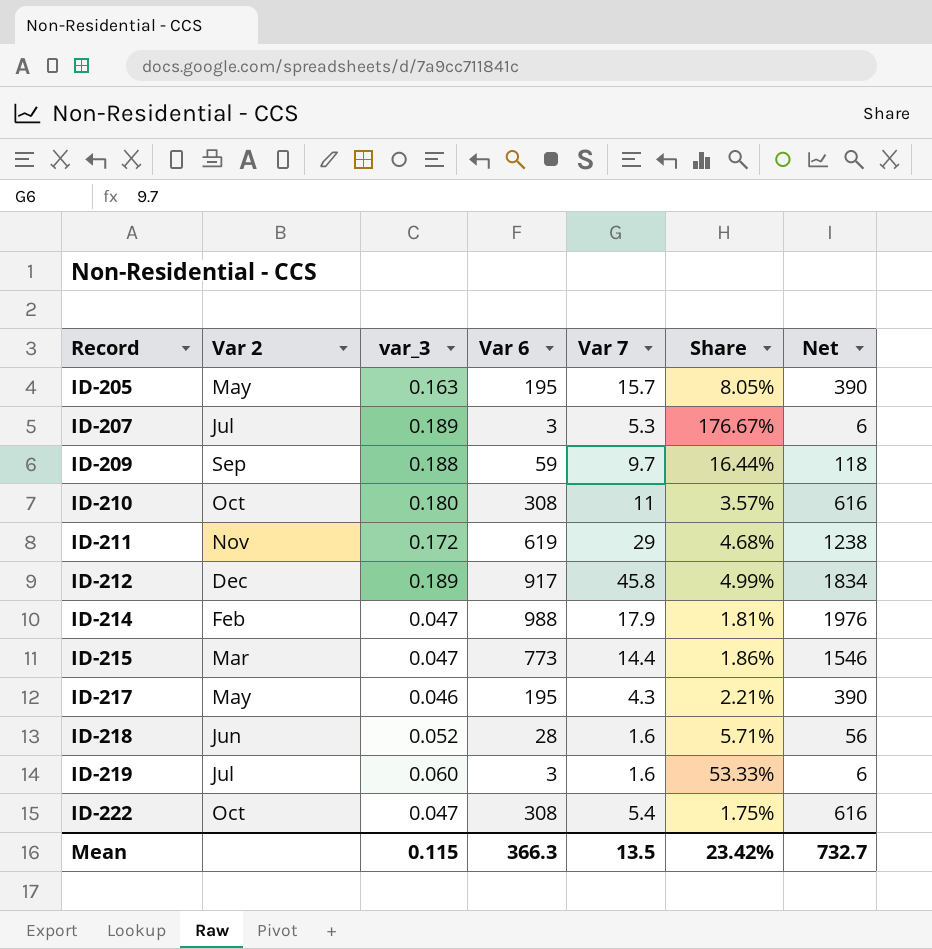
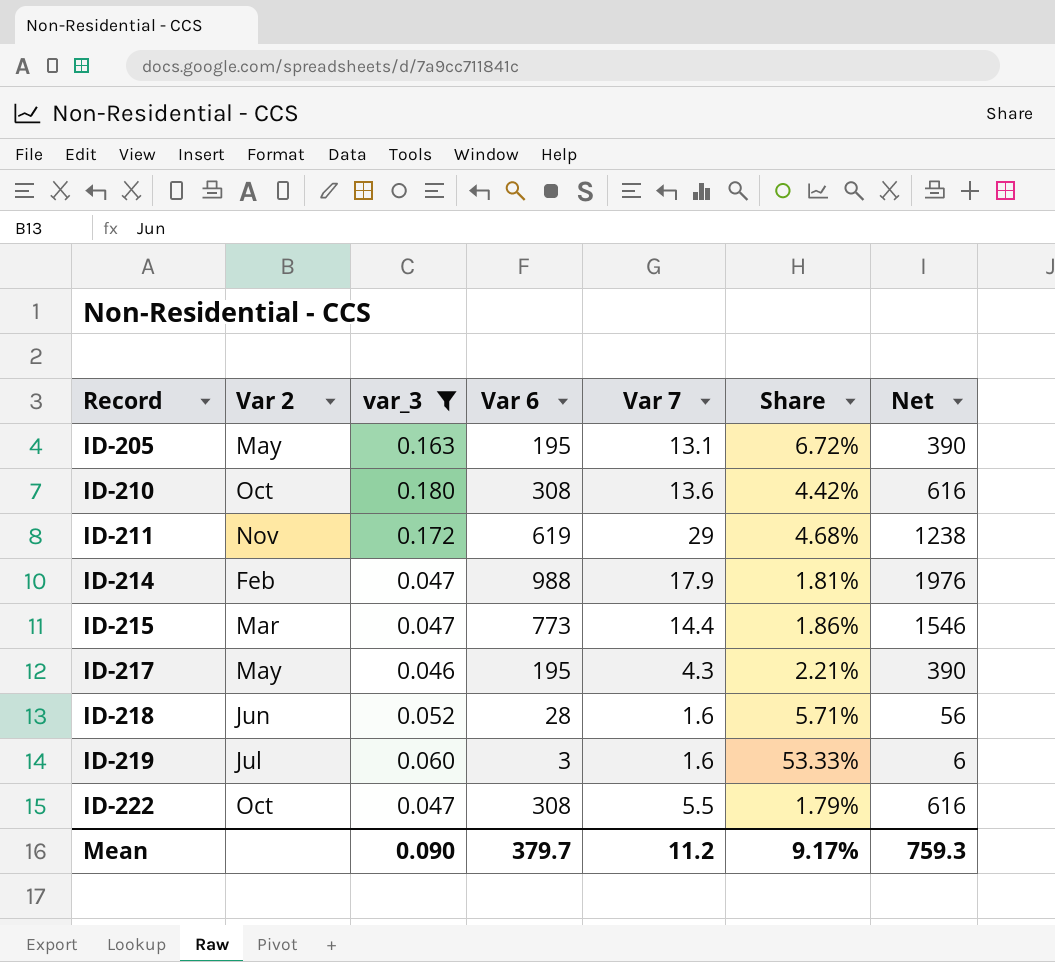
filter: none -> var_3 <= 0.180
ID-205 | Var 7: 15.7 -> 13.1
ID-205 | Share: 8.05% -> 6.72%
ID-210 | Var 7: 11 -> 13.6
ID-210 | Share: 3.57% -> 4.42%
ID-222 | Var 7: 5.4 -> 5.5
ID-222 | Share: 1.75% -> 1.79%
Mean | var_3: 0.115 -> 0.090
Mean | Var 6: 366.3 -> 379.7
Mean | Var 7: 13.5 -> 11.2
Mean | Share: 23.42% -> 9.17%
Mean | Net: 732.7 -> 759.3

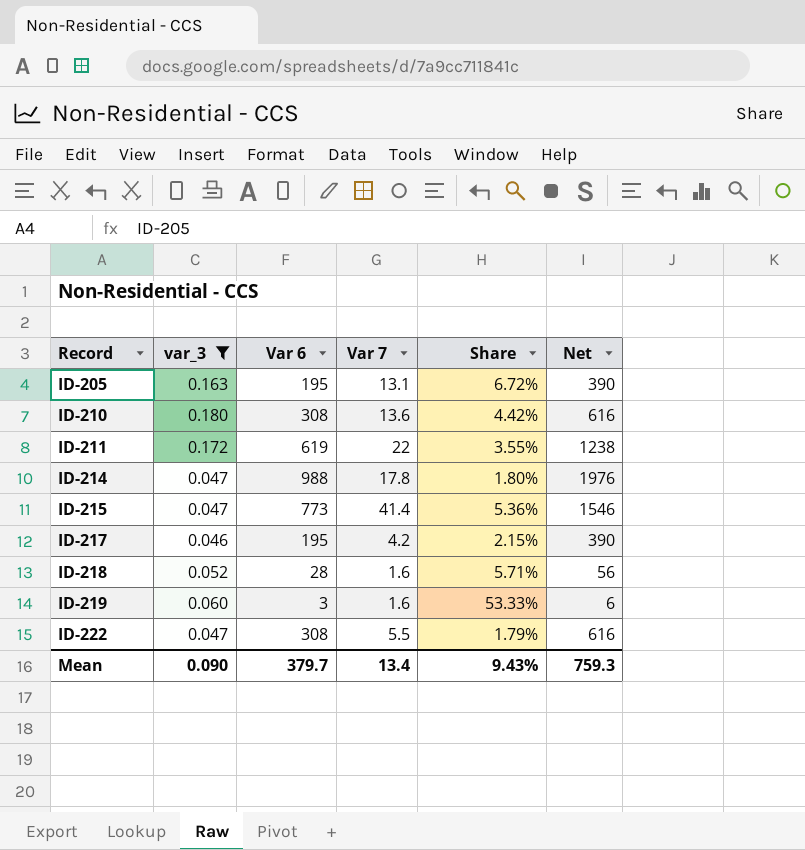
column Var 2 | position: 2 -> none
ID-211 | Var 7: 29 -> 22
ID-211 | Share: 4.68% -> 3.55%
ID-214 | Var 7: 17.9 -> 17.8
ID-214 | Share: 1.81% -> 1.80%
ID-215 | Var 7: 14.4 -> 41.4
ID-215 | Share: 1.86% -> 5.36%
ID-217 | Var 7: 4.3 -> 4.2
ID-217 | Share: 2.21% -> 2.15%
Mean | Var 7: 11.2 -> 13.4
Mean | Share: 9.17% -> 9.43%

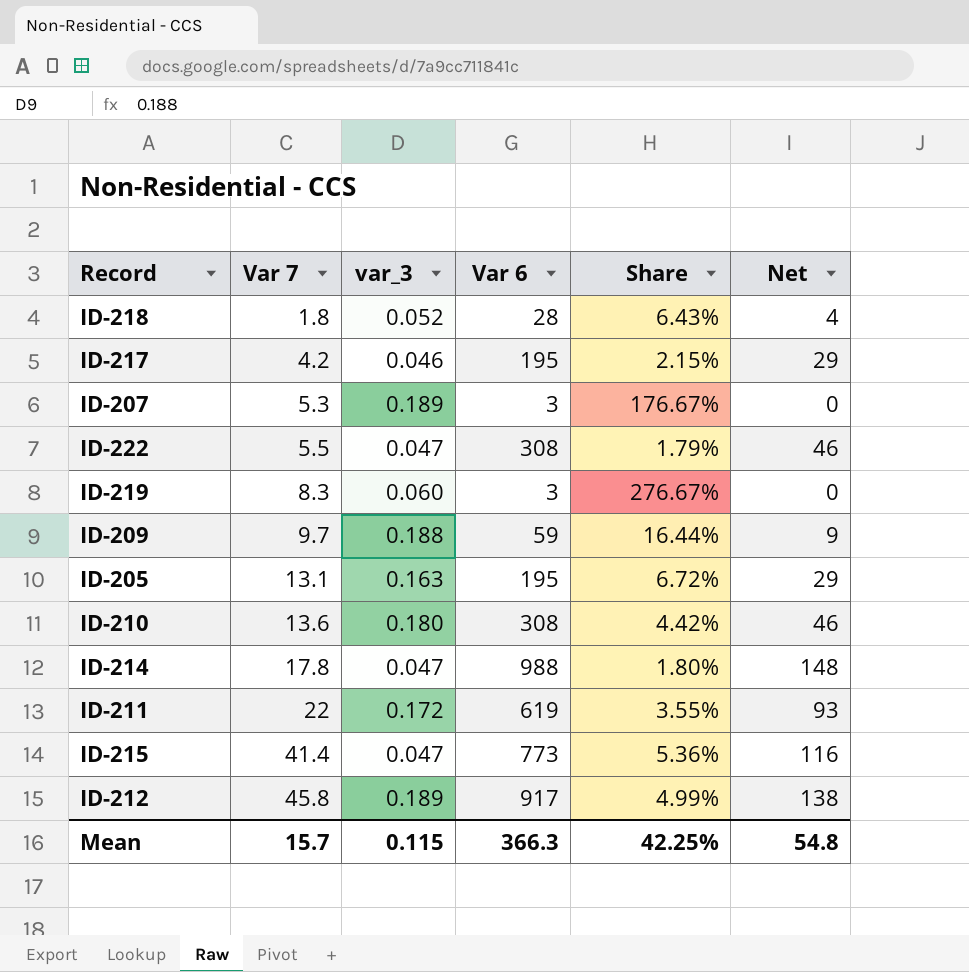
filter: var_3 <= 0.180 -> none
row order: Record ascending -> Var 7 ascending
column Var 7 | position: 4 -> 2
column Net | formula: [Var 6] * 2 -> [Var 6] * 0.15
ID-218 | Var 7: 1.6 -> 1.8
ID-218 | Share: 5.71% -> 6.43%
ID-219 | Var 7: 1.6 -> 8.3
ID-219 | Share: 53.33% -> 276.67%
Mean | Var 7: 13.4 -> 15.7
Mean | var_3: 0.090 -> 0.115
Mean | Var 6: 379.7 -> 366.3
Mean | Share: 9.43% -> 42.25%
Mean | Net: 759.3 -> 54.8

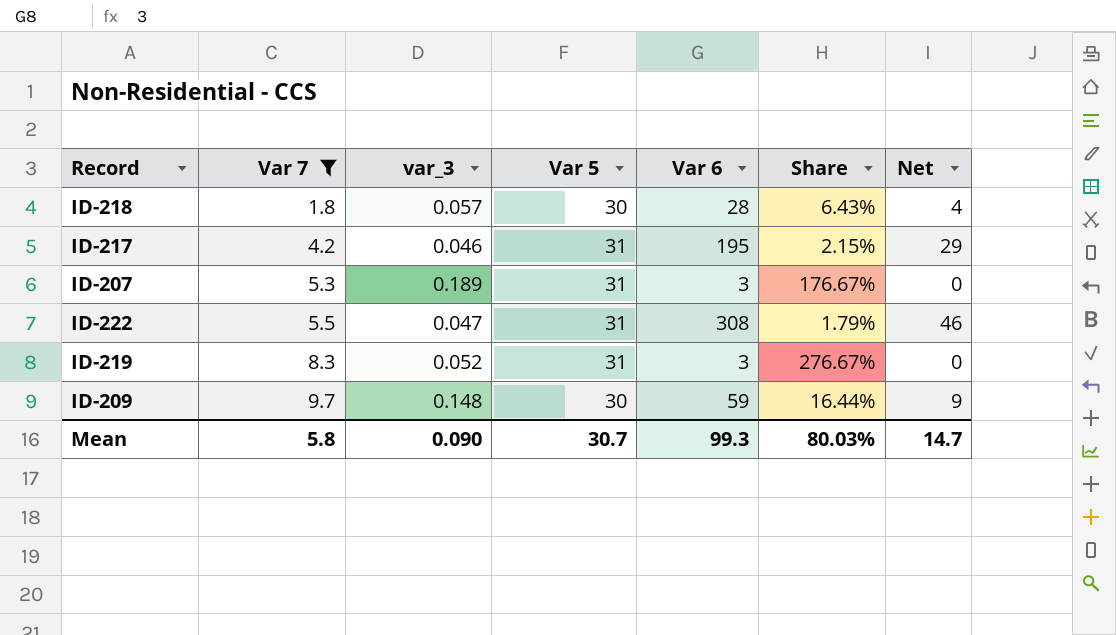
filter: none -> Var 7 <= 9.7
column Var 5 | position: none -> 4
ID-218 | var_3: 0.052 -> 0.057
ID-219 | var_3: 0.060 -> 0.052
ID-209 | var_3: 0.188 -> 0.148
Mean | Var 7: 15.7 -> 5.8
Mean | var_3: 0.115 -> 0.090
Mean | Var 6: 366.3 -> 99.3
Mean | Share: 42.25% -> 80.03%
Mean | Net: 54.8 -> 14.7

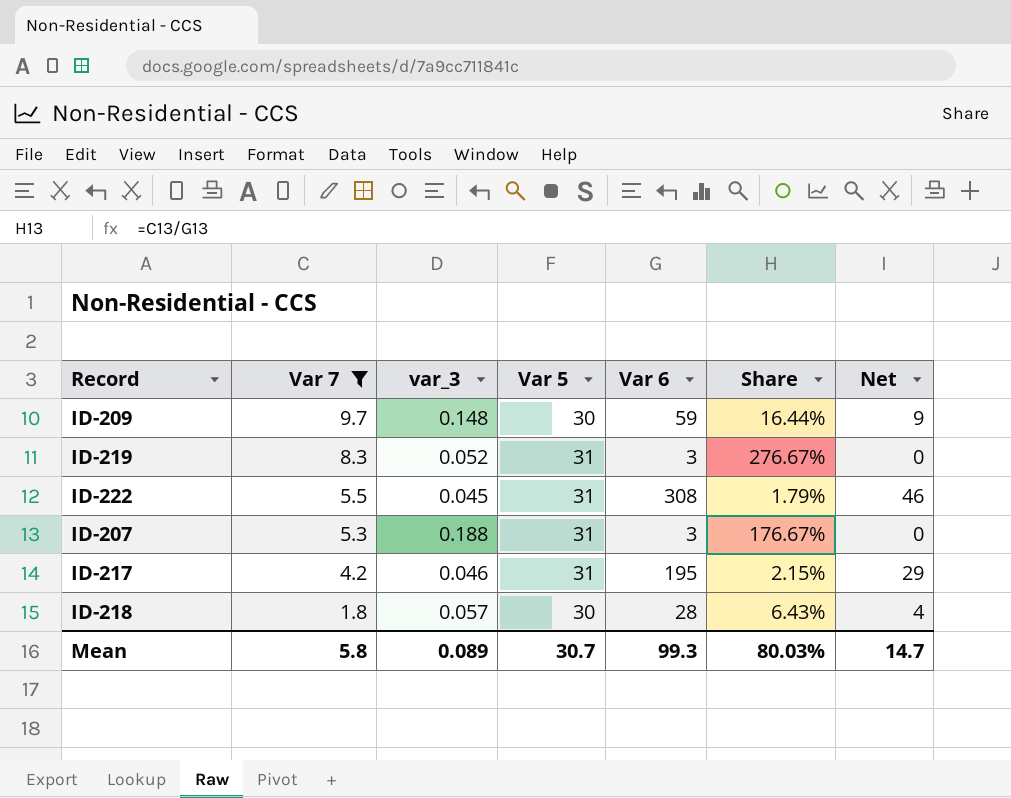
row order: Var 7 ascending -> Var 7 descending
ID-222 | var_3: 0.047 -> 0.045
ID-207 | var_3: 0.189 -> 0.188
Mean | var_3: 0.090 -> 0.089

